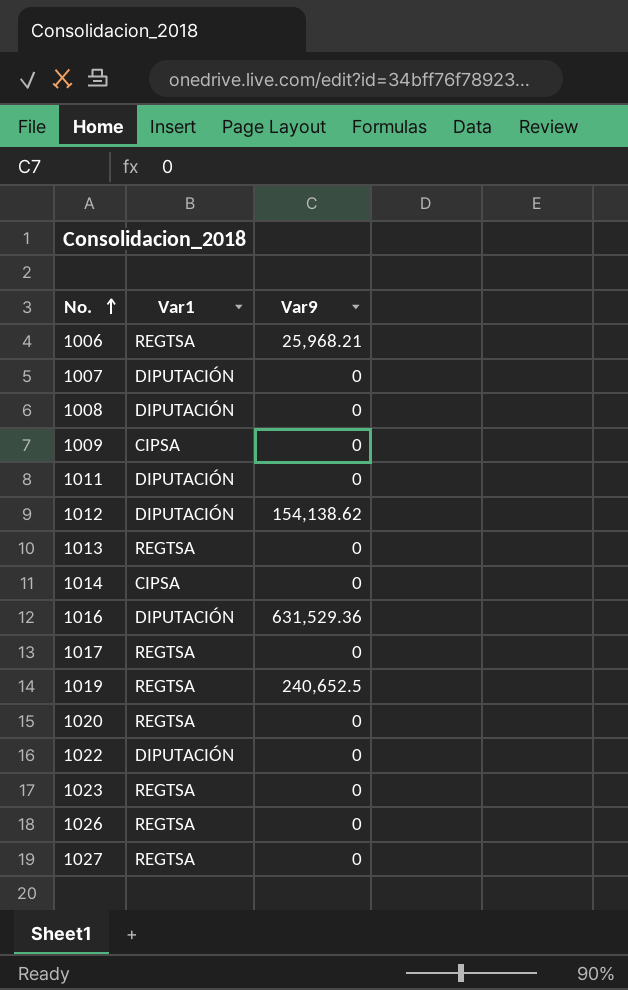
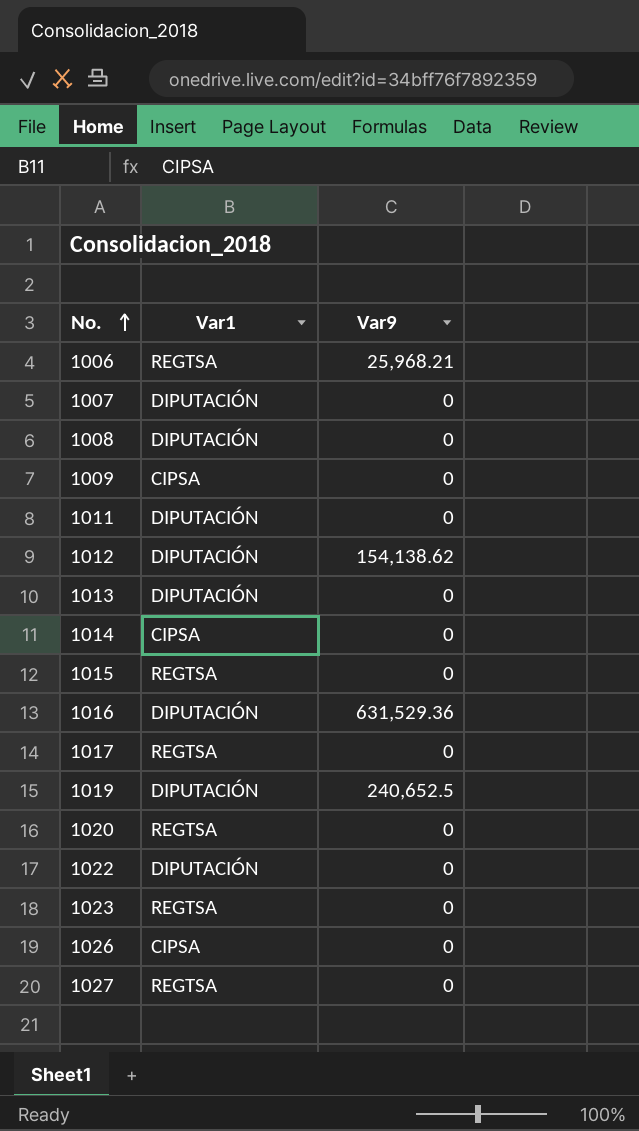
1013 | Var1: REGTSA -> DIPUTACIÓN
row 1015: none -> REGTSA | 0
1019 | Var1: REGTSA -> DIPUTACIÓN
1026 | Var1: REGTSA -> CIPSA

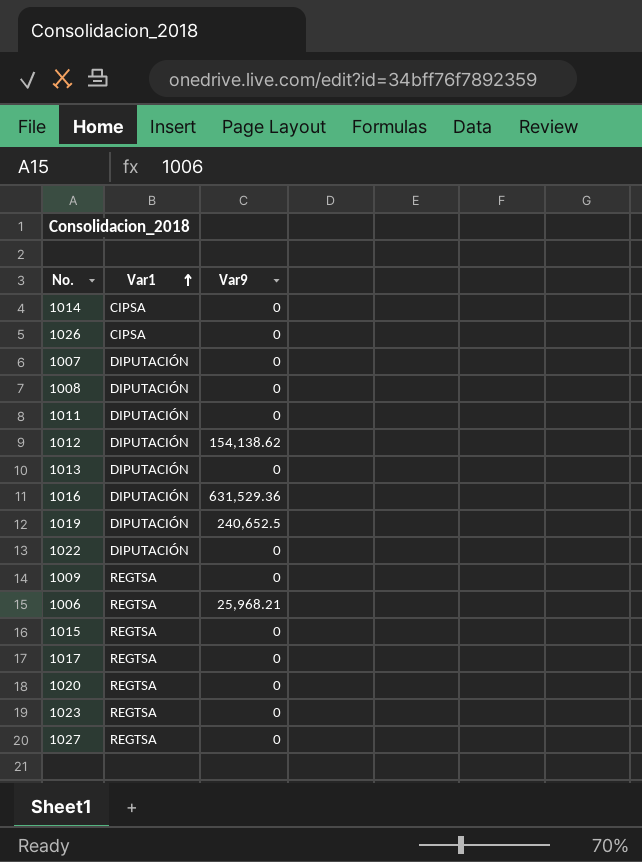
row order: No. ascending -> Var1 ascending
1009 | Var1: CIPSA -> REGTSA

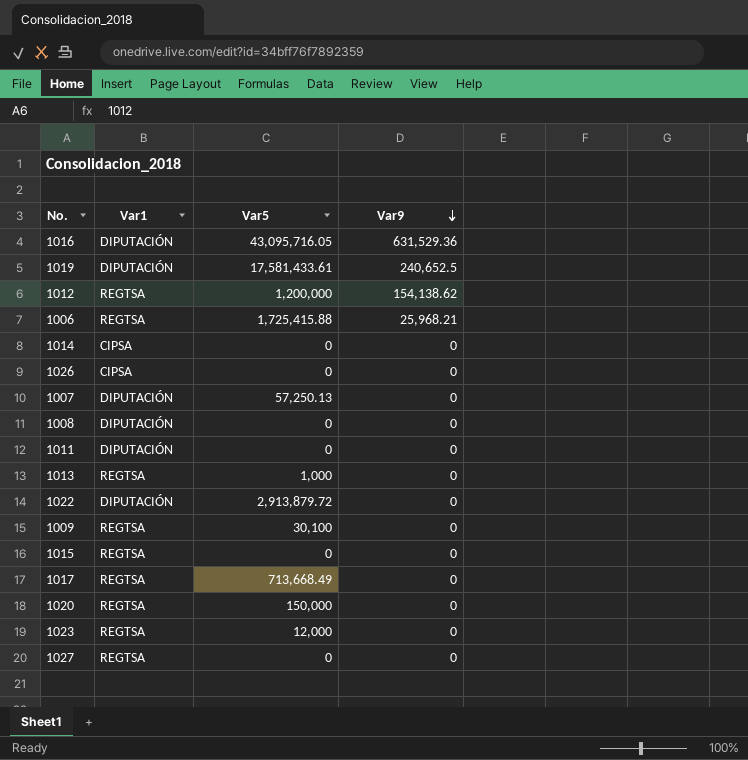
row order: Var1 ascending -> Var9 descending
column Var5 | position: none -> 3
1012 | Var1: DIPUTACIÓN -> REGTSA
1013 | Var1: DIPUTACIÓN -> REGTSA

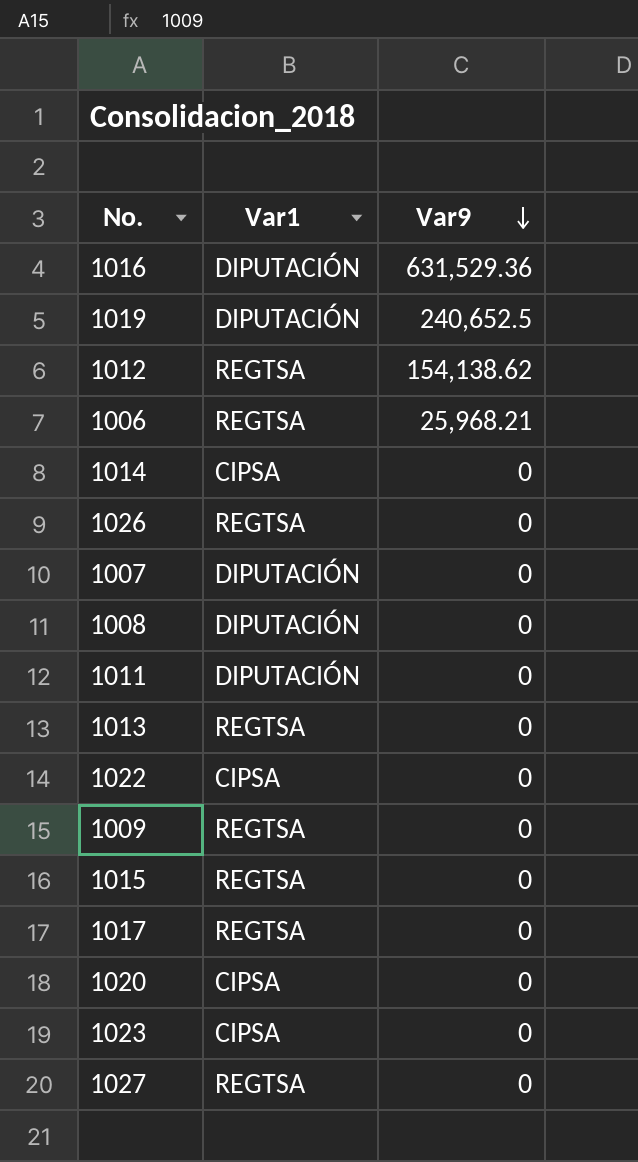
column Var5 | position: 3 -> none
1026 | Var1: CIPSA -> REGTSA
1022 | Var1: DIPUTACIÓN -> CIPSA
1020 | Var1: REGTSA -> CIPSA
1023 | Var1: REGTSA -> CIPSA

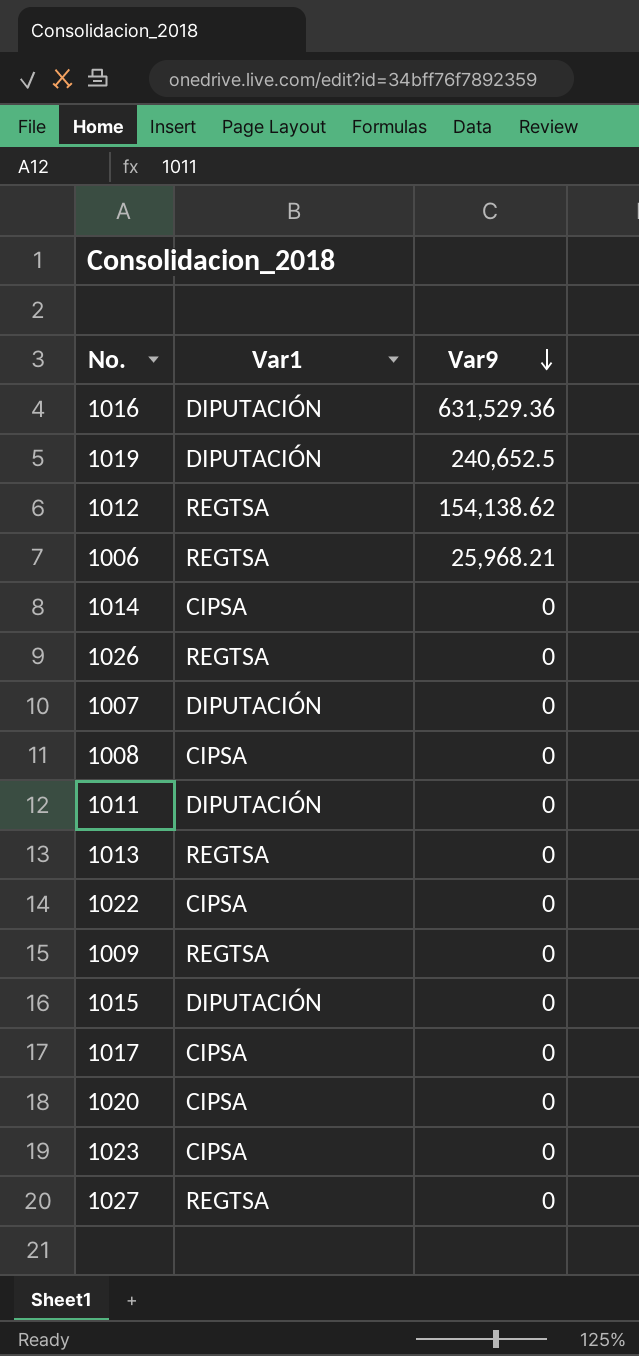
1008 | Var1: DIPUTACIÓN -> CIPSA
1015 | Var1: REGTSA -> DIPUTACIÓN
1017 | Var1: REGTSA -> CIPSA

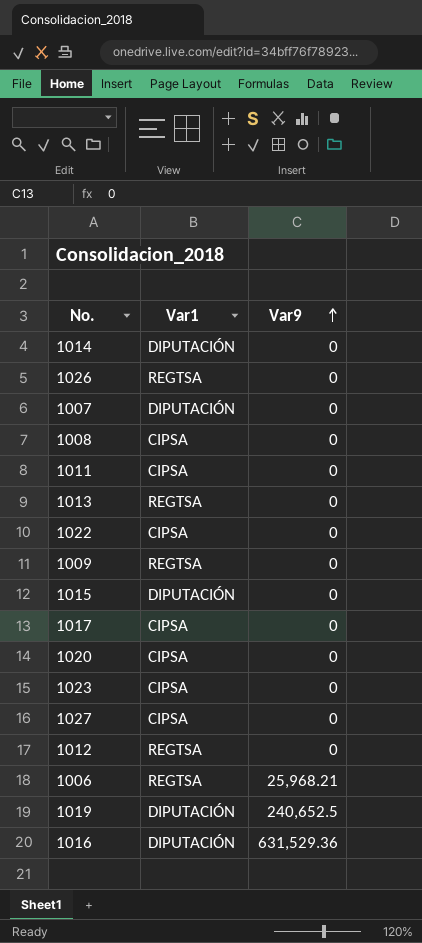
row order: Var9 descending -> Var9 ascending
1014 | Var1: CIPSA -> DIPUTACIÓN
1011 | Var1: DIPUTACIÓN -> CIPSA
1027 | Var1: REGTSA -> CIPSA
1012 | Var9: 154,138.62 -> 0

